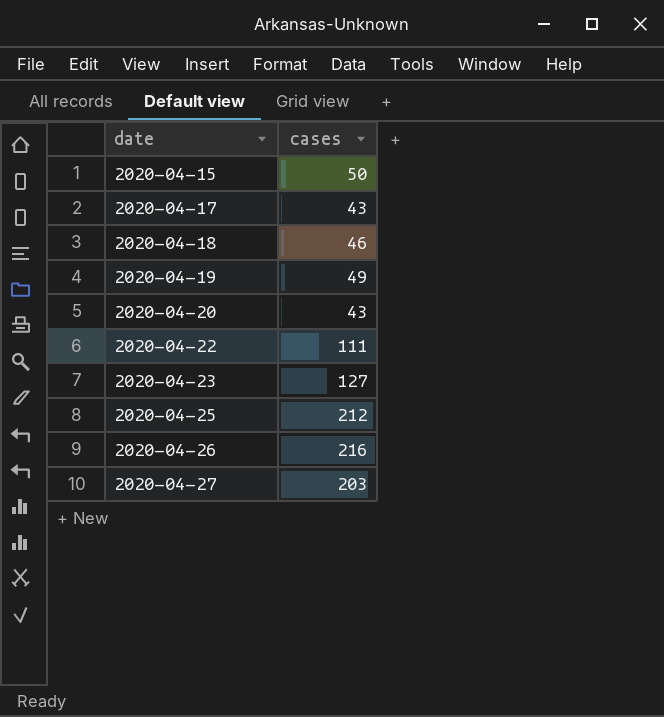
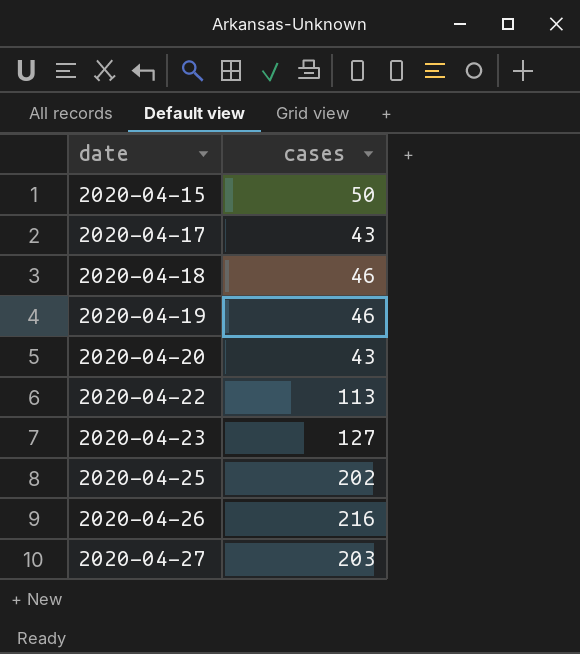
2020-04-19 | cases: 49 -> 46
2020-04-22 | cases: 111 -> 113
2020-04-25 | cases: 212 -> 202

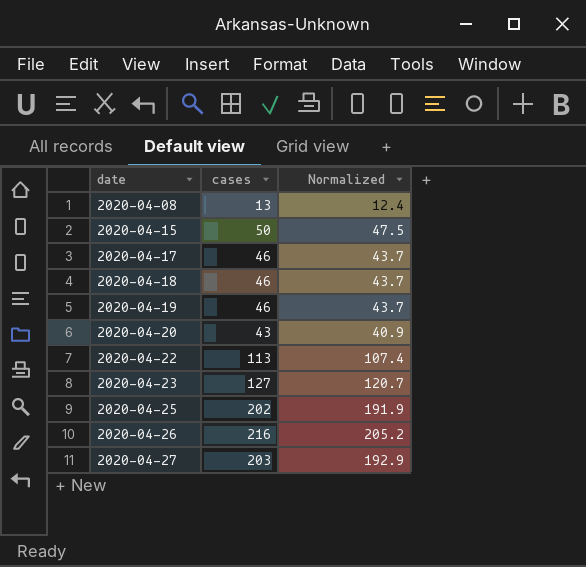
column Normalized | formula: none -> [cases] * 0.95
row 2020-04-08: none -> 13 | 12.4
2020-04-17 | cases: 43 -> 46

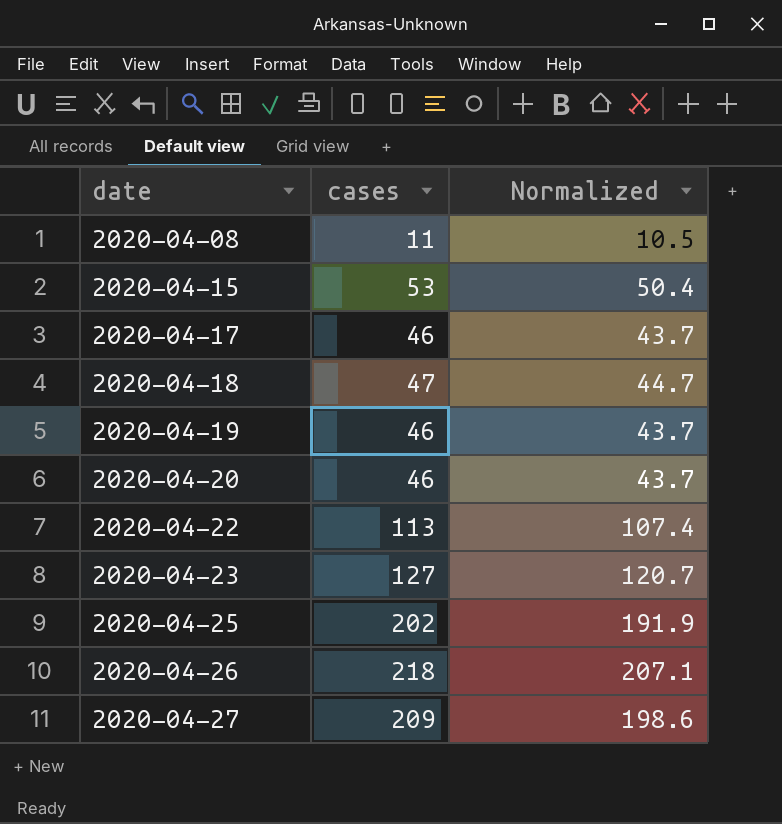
2020-04-08 | cases: 13 -> 11
2020-04-08 | Normalized: 12.4 -> 10.5
2020-04-15 | cases: 50 -> 53
2020-04-15 | Normalized: 47.5 -> 50.4
2020-04-18 | cases: 46 -> 47
2020-04-18 | Normalized: 43.7 -> 44.7
2020-04-20 | cases: 43 -> 46
2020-04-20 | Normalized: 40.9 -> 43.7
2020-04-26 | cases: 216 -> 218
2020-04-26 | Normalized: 205.2 -> 207.1
2020-04-27 | cases: 203 -> 209
2020-04-27 | Normalized: 192.9 -> 198.6

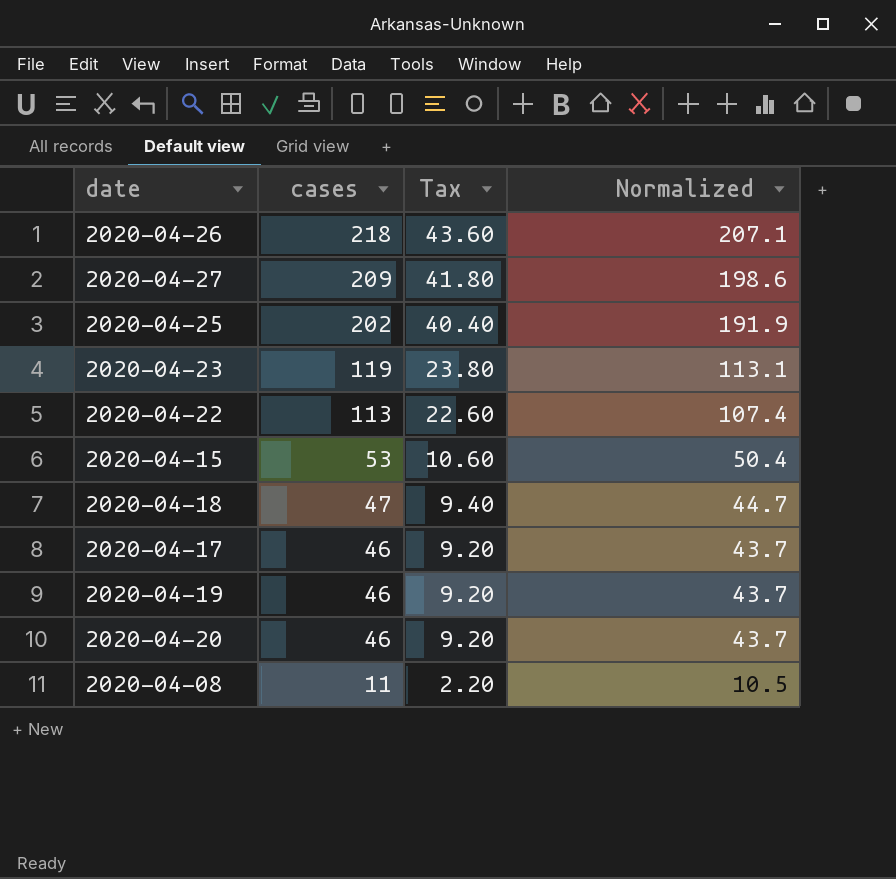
row order: date ascending -> cases descending
column Tax | formula: none -> [cases] * 0.2
2020-04-23 | cases: 127 -> 119
2020-04-23 | Normalized: 120.7 -> 113.1

